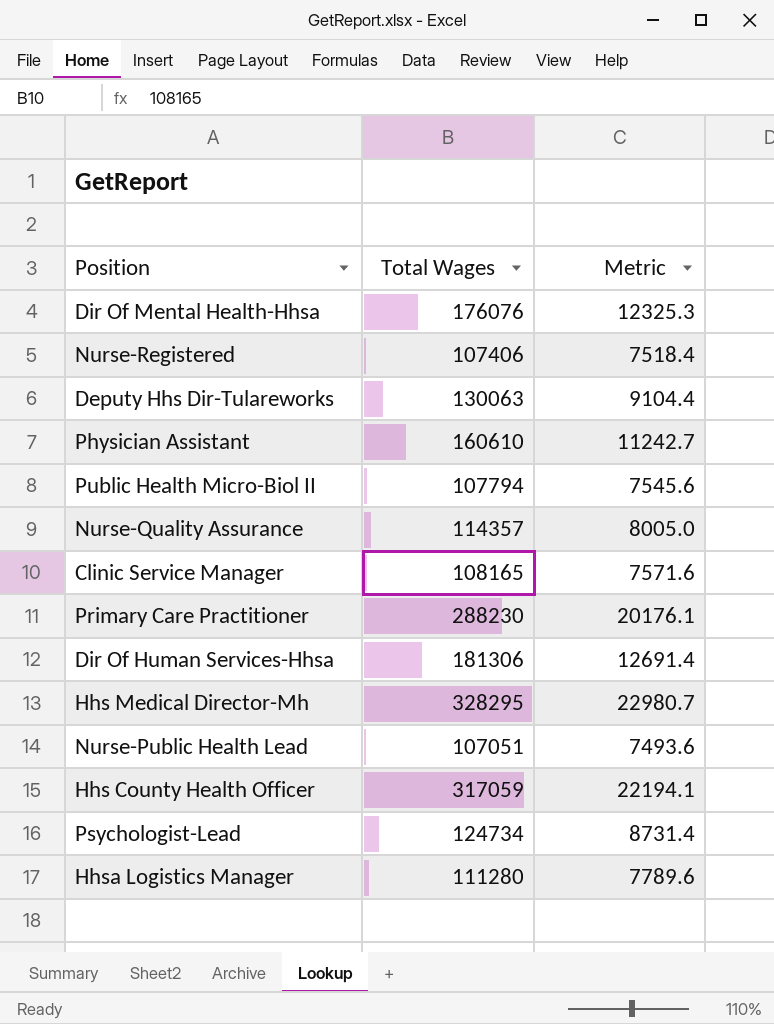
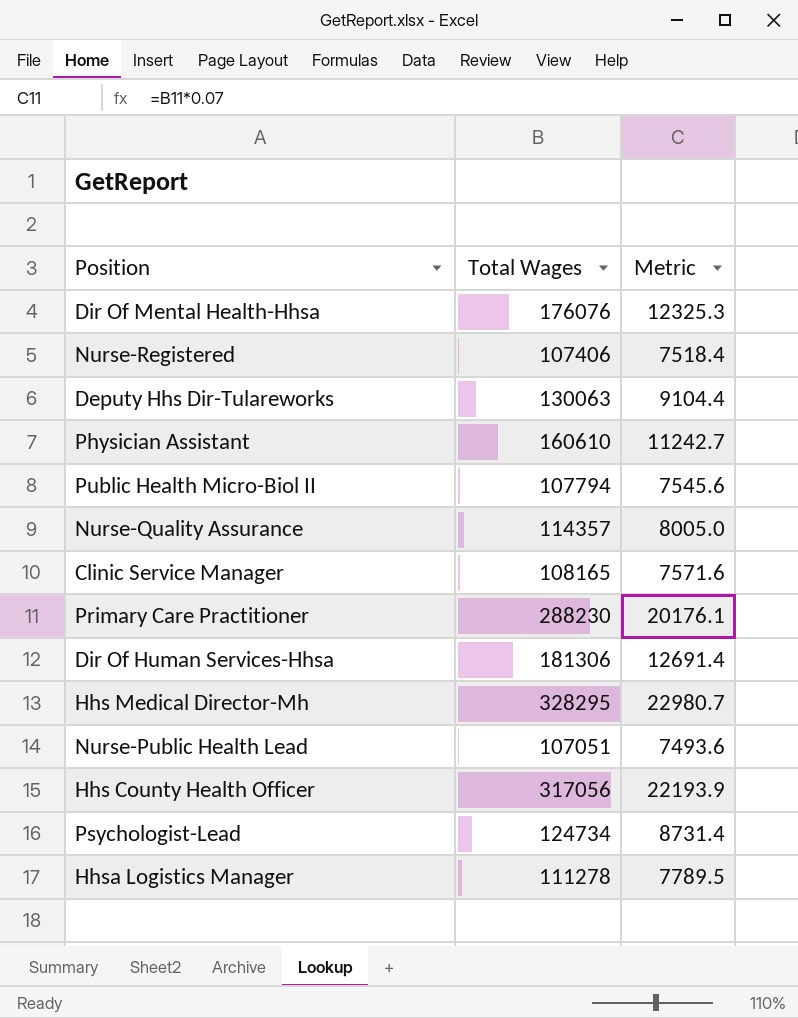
Hhs County Health Officer | Total Wages: 317059 -> 317056
Hhs County Health Officer | Metric: 22194.1 -> 22193.9
Hhsa Logistics Manager | Total Wages: 111280 -> 111278
Hhsa Logistics Manager | Metric: 7789.6 -> 7789.5

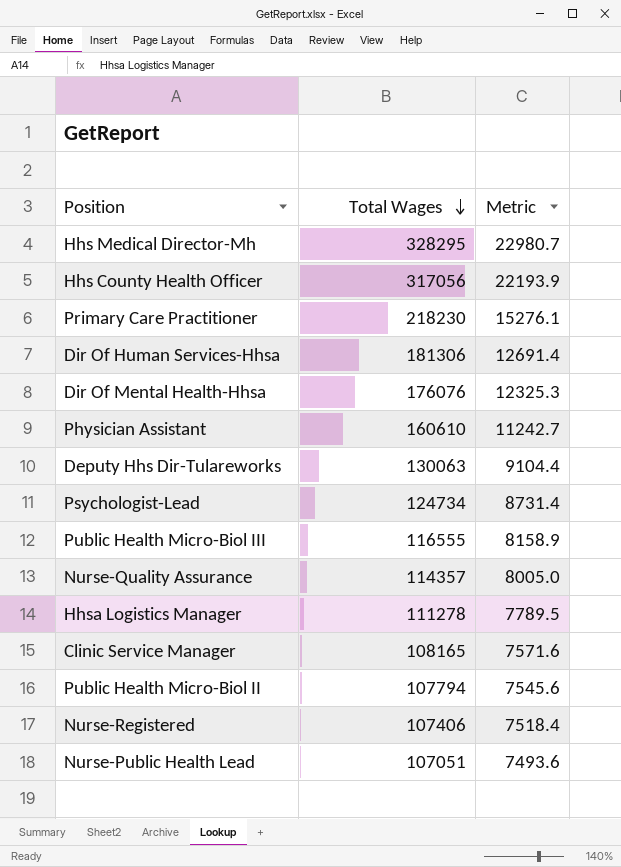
row order: none -> Total Wages descending
Primary Care Practitioner | Total Wages: 288230 -> 218230
Primary Care Practitioner | Metric: 20176.1 -> 15276.1
row Public Health Micro-Biol III: none -> 116555 | 8158.9

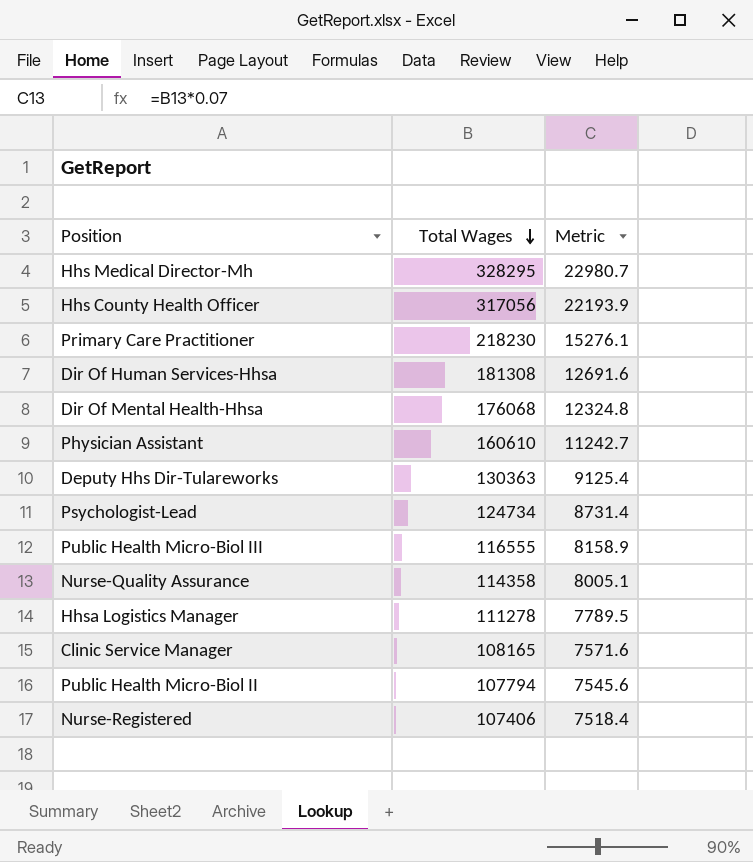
row Nurse-Public Health Lead: 107051 | 7493.6 -> none
Dir Of Human Services-Hhsa | Total Wages: 181306 -> 181308
Dir Of Human Services-Hhsa | Metric: 12691.4 -> 12691.6
Dir Of Mental Health-Hhsa | Total Wages: 176076 -> 176068
Dir Of Mental Health-Hhsa | Metric: 12325.3 -> 12324.8
Deputy Hhs Dir-Tulareworks | Total Wages: 130063 -> 130363
Deputy Hhs Dir-Tulareworks | Metric: 9104.4 -> 9125.4
Nurse-Quality Assurance | Total Wages: 114357 -> 114358
Nurse-Quality Assurance | Metric: 8005.0 -> 8005.1

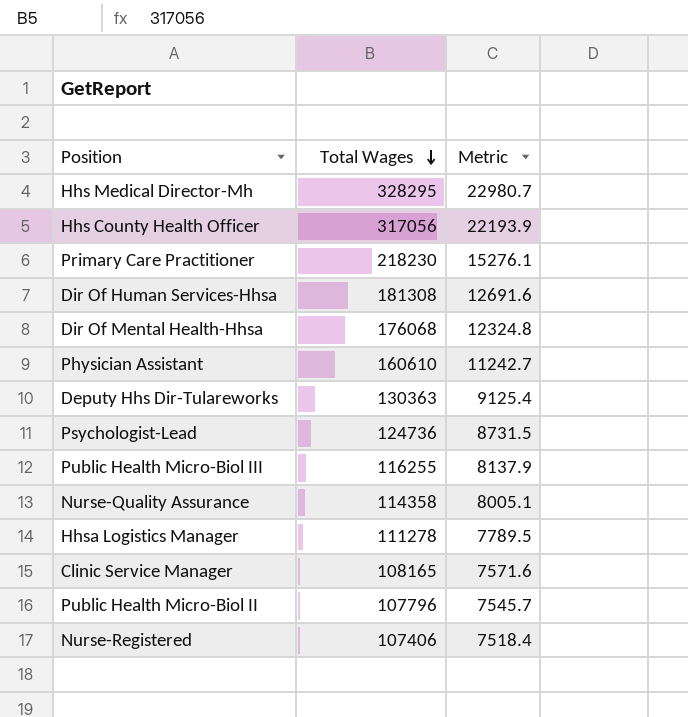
Psychologist-Lead | Total Wages: 124734 -> 124736
Psychologist-Lead | Metric: 8731.4 -> 8731.5
Public Health Micro-Biol III | Total Wages: 116555 -> 116255
Public Health Micro-Biol III | Metric: 8158.9 -> 8137.9
Public Health Micro-Biol II | Total Wages: 107794 -> 107796
Public Health Micro-Biol II | Metric: 7545.6 -> 7545.7

